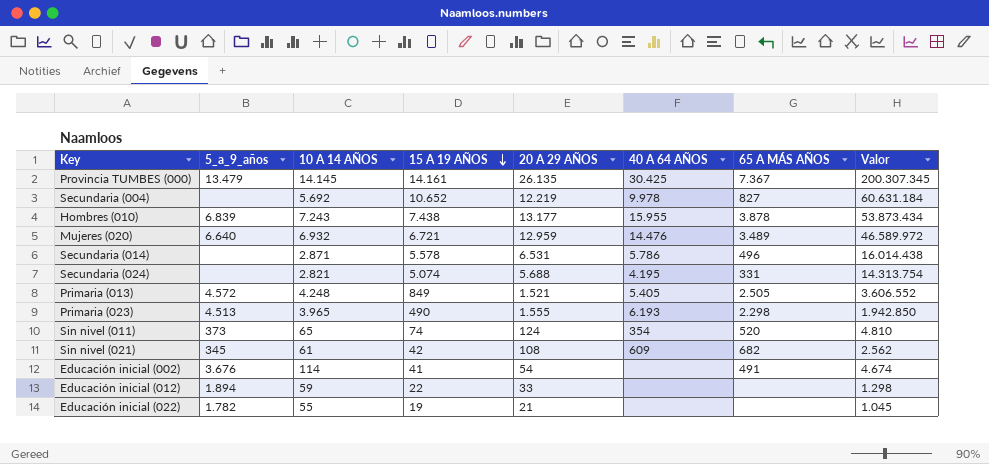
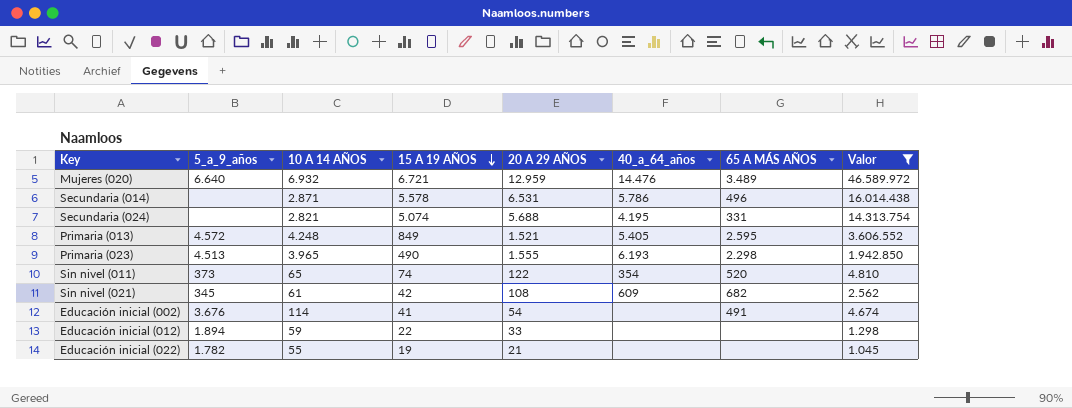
filter: none -> Valor <= 46.589.972
column name: 40 A 64 AÑOS -> 40_a_64_años
Primaria (013) | 65 A MÁS AÑOS: 2.505 -> 2.595
Sin nivel (011) | 20 A 29 AÑOS: 124 -> 122

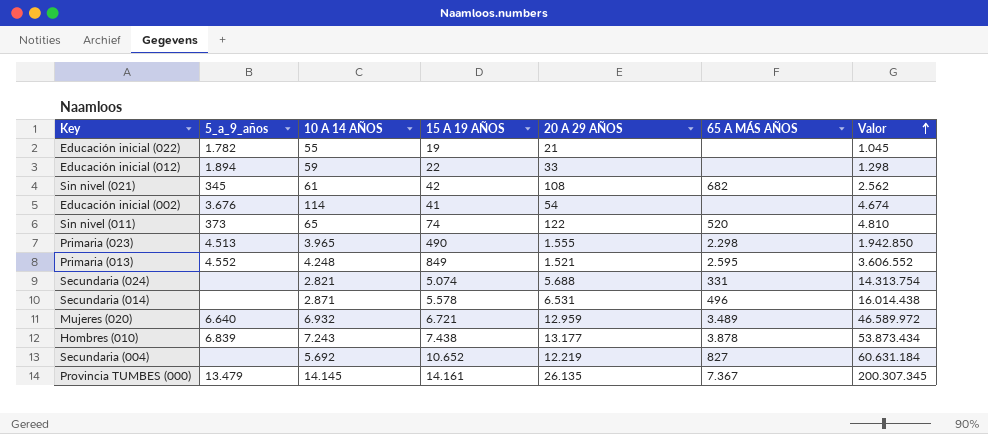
filter: Valor <= 46.589.972 -> none
row order: 15 A 19 AÑOS descending -> Valor ascending
column 40_a_64_años | position: 6 -> none
Educación inicial (002) | 65 A MÁS AÑOS: 491 -> none
Primaria (013) | 5_a_9_años: 4.572 -> 4.552

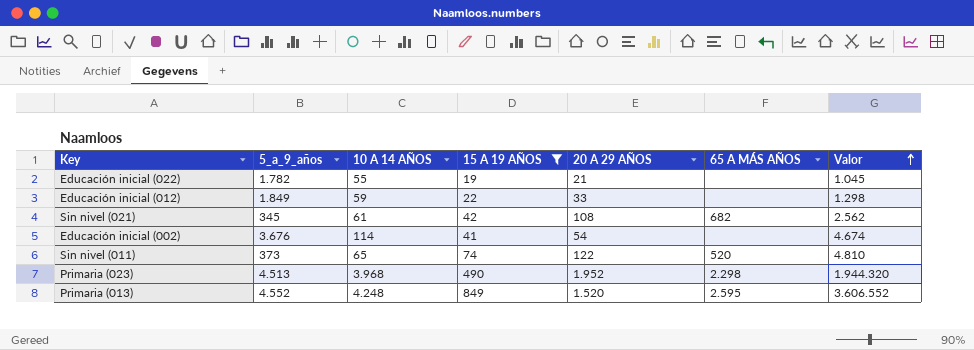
filter: none -> 15 A 19 AÑOS <= 849
Educación inicial (012) | 5_a_9_años: 1.894 -> 1.849
Primaria (023) | 10 A 14 AÑOS: 3.965 -> 3.968
Primaria (023) | 20 A 29 AÑOS: 1.555 -> 1.952
Primaria (023) | Valor: 1.942.850 -> 1.944.320
Primaria (013) | 20 A 29 AÑOS: 1.521 -> 1.520

